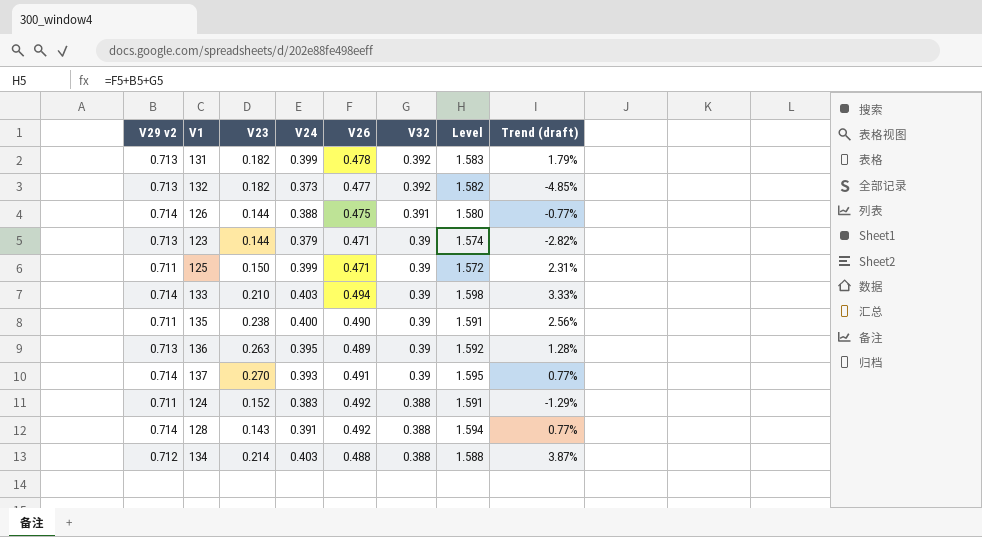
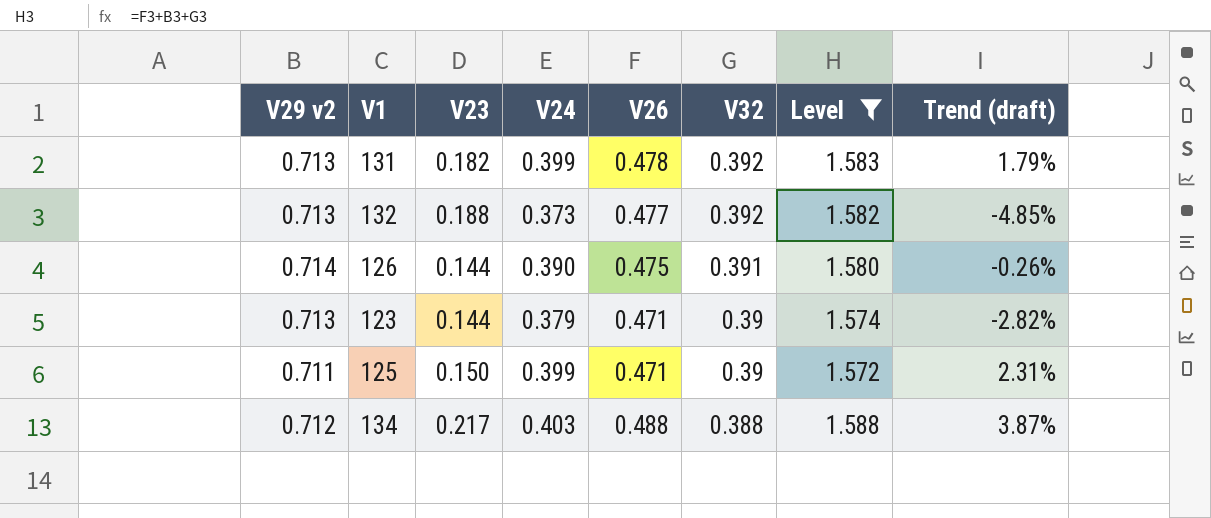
filter: none -> Level <= 1.588
132 | V23: 0.182 -> 0.188
126 | V24: 0.388 -> 0.390
126 | Trend (draft): -0.77% -> -0.26%
134 | V23: 0.214 -> 0.217

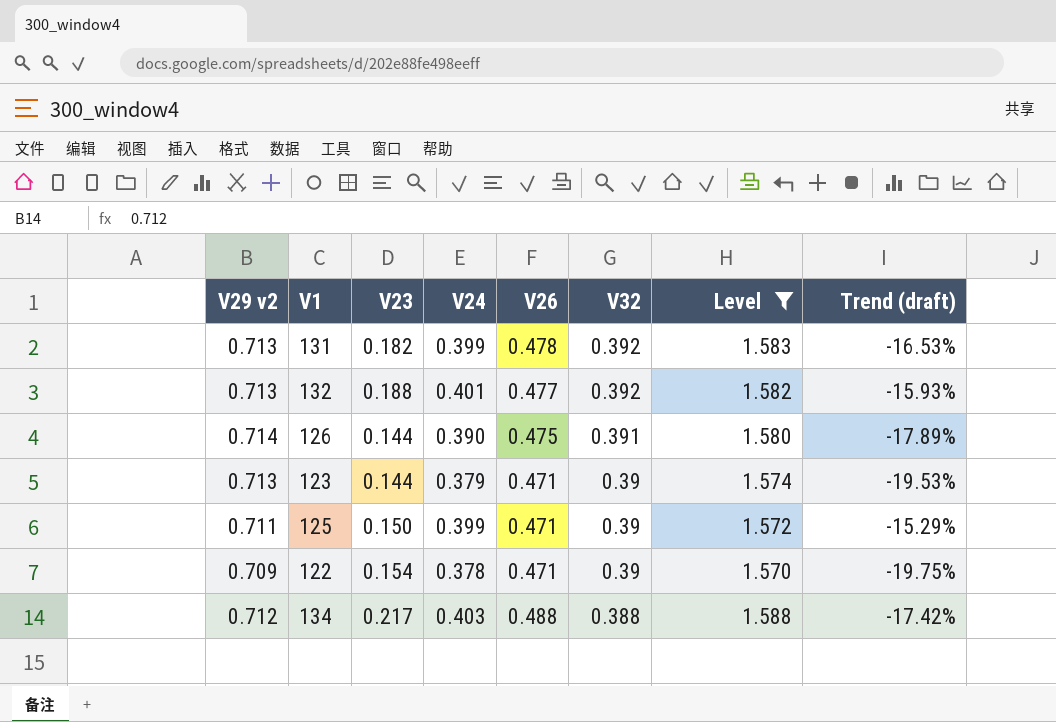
column Trend (draft) | formula: ([V24] - [V32]) / [V32] -> ([V24] - [V26]) / [V26]
132 | V24: 0.373 -> 0.401
row 122: none -> 0.709 | 0.154 | 0.378 | 0.471 | 0.39 | 1.570 | -19.75%

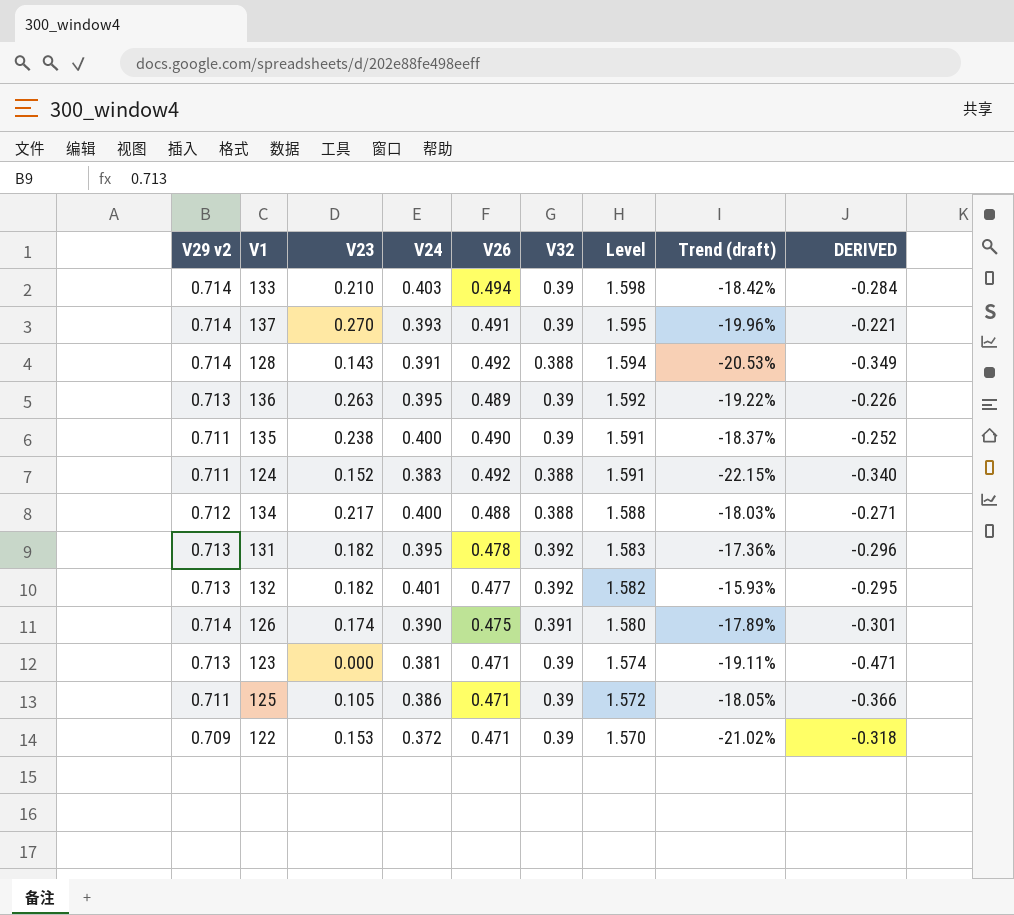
filter: Level <= 1.588 -> none
row order: V32 descending -> Level descending
column DERIVED | formula: none -> [V23] - [V26]
134 | V24: 0.403 -> 0.400
134 | Trend (draft): -17.42% -> -18.03%
131 | V24: 0.399 -> 0.395
131 | Trend (draft): -16.53% -> -17.36%
132 | V23: 0.188 -> 0.182
126 | V23: 0.144 -> 0.174
123 | V23: 0.144 -> 0.000
123 | V24: 0.379 -> 0.381
123 | Trend (draft): -19.53% -> -19.11%
125 | V23: 0.150 -> 0.105
125 | V24: 0.399 -> 0.386
125 | Trend (draft): -15.29% -> -18.05%
122 | V23: 0.154 -> 0.153
122 | V24: 0.378 -> 0.372
122 | Trend (draft): -19.75% -> -21.02%

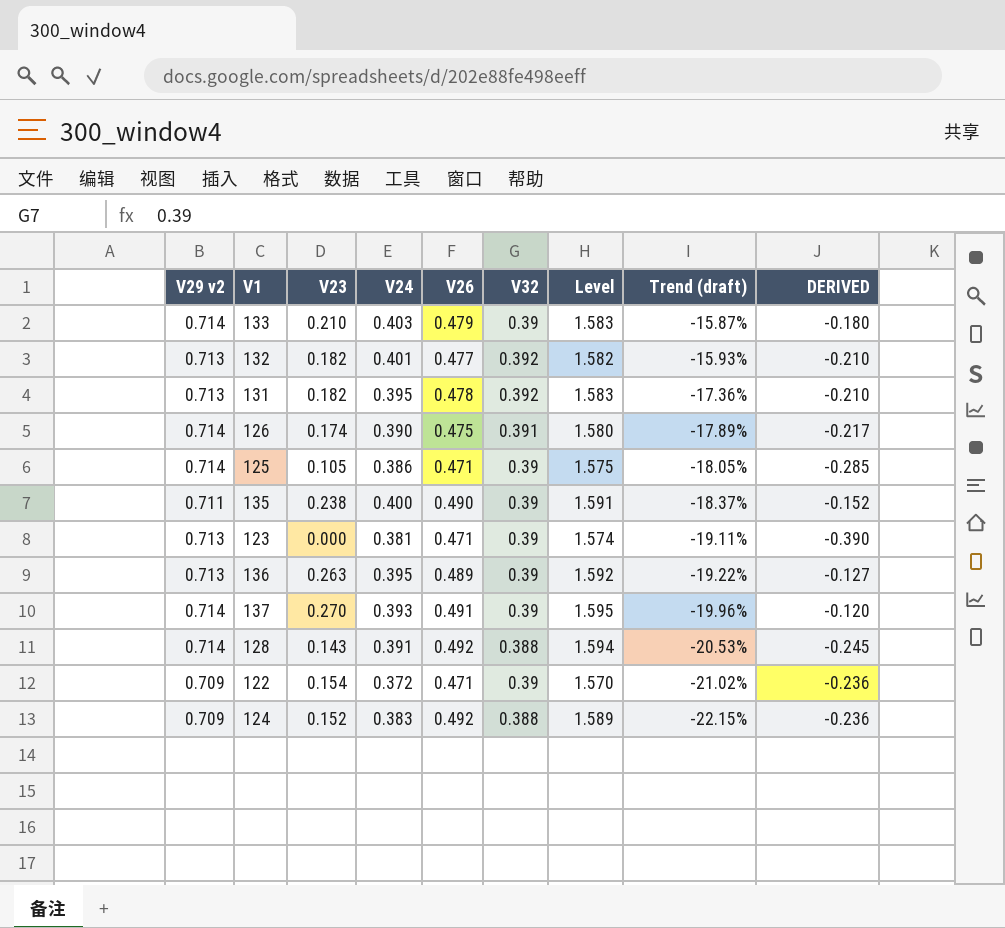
row order: Level descending -> Trend (draft) descending
column DERIVED | formula: [V23] - [V26] -> [V23] - [V32]
row 134: 0.712 | 0.217 | 0.400 | 0.488 | 0.388 | 1.588 | -18.03% | -0.271 -> none
133 | V26: 0.494 -> 0.479
133 | Level: 1.598 -> 1.583
133 | Trend (draft): -18.42% -> -15.87%
125 | V29 v2: 0.711 -> 0.714
125 | Level: 1.572 -> 1.575
122 | V23: 0.153 -> 0.154
124 | V29 v2: 0.711 -> 0.709
124 | Level: 1.591 -> 1.589

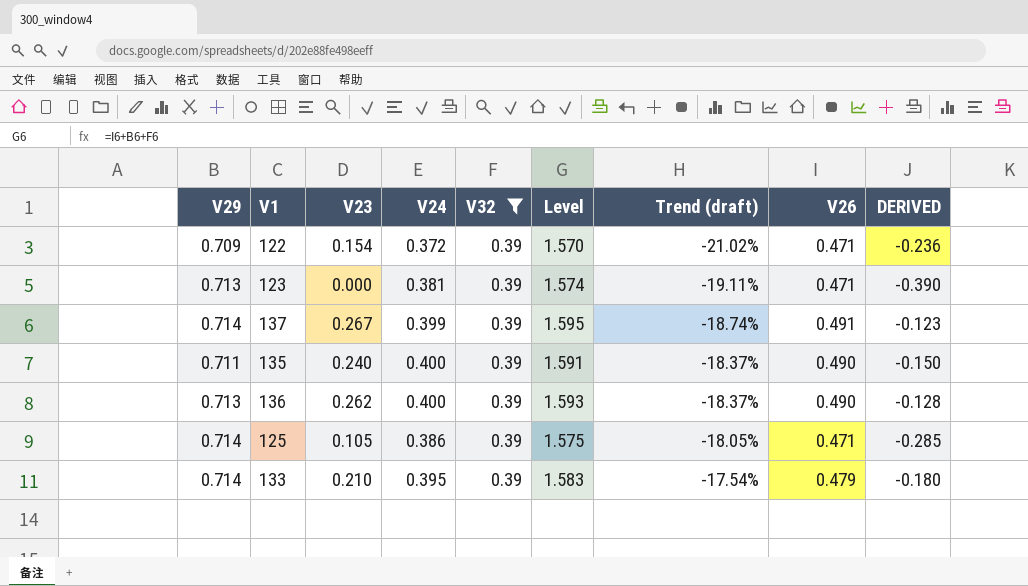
filter: none -> V32 = 0.39
row order: Trend (draft) descending -> Trend (draft) ascending
column name: V29 v2 -> V29
column V26 | position: 5 -> 8
137 | V23: 0.270 -> 0.267
137 | V24: 0.393 -> 0.399
137 | Trend (draft): -19.96% -> -18.74%
137 | DERIVED: -0.120 -> -0.123
135 | V23: 0.238 -> 0.240
135 | DERIVED: -0.152 -> -0.150
136 | V23: 0.263 -> 0.262
136 | V24: 0.395 -> 0.400
136 | Level: 1.592 -> 1.593
136 | Trend (draft): -19.22% -> -18.37%
136 | V26: 0.489 -> 0.490
136 | DERIVED: -0.127 -> -0.128
133 | V24: 0.403 -> 0.395
133 | Trend (draft): -15.87% -> -17.54%

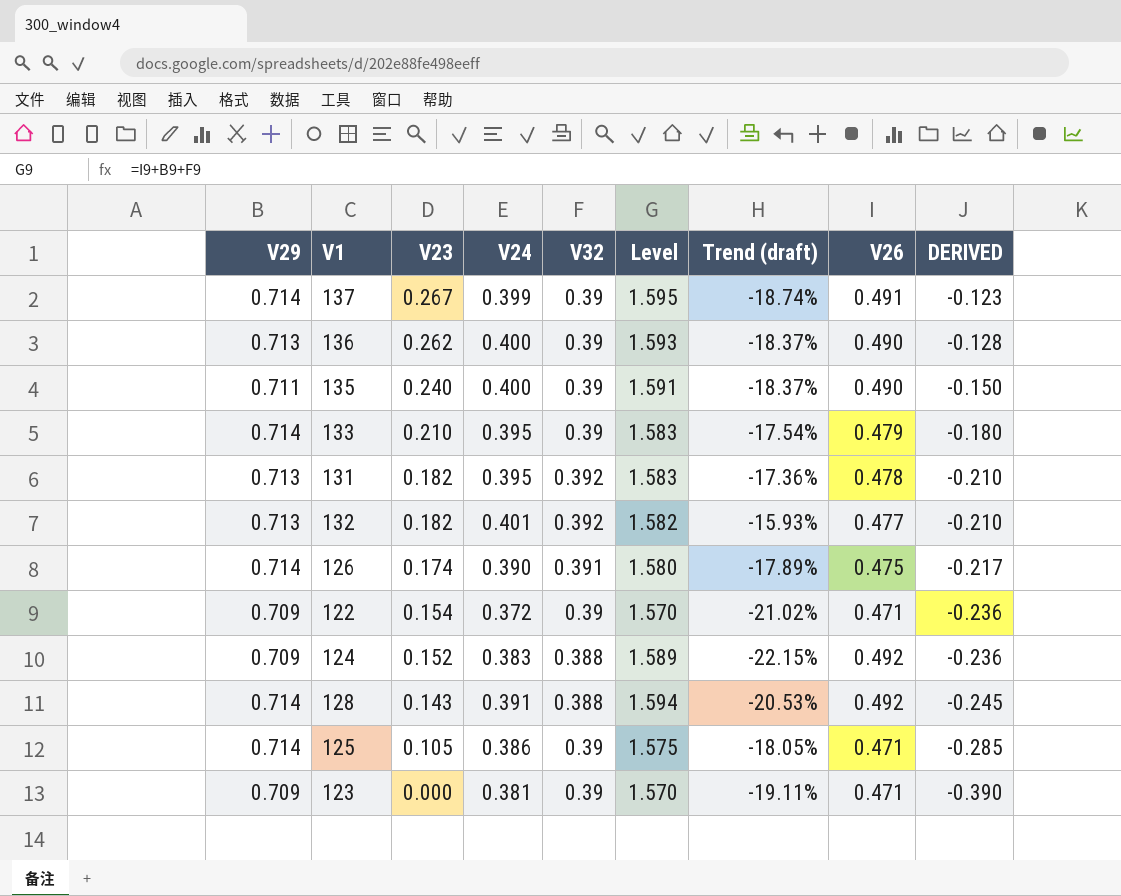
filter: V32 = 0.39 -> none
row order: Trend (draft) ascending -> V23 descending
123 | V29: 0.713 -> 0.709
123 | Level: 1.574 -> 1.570

